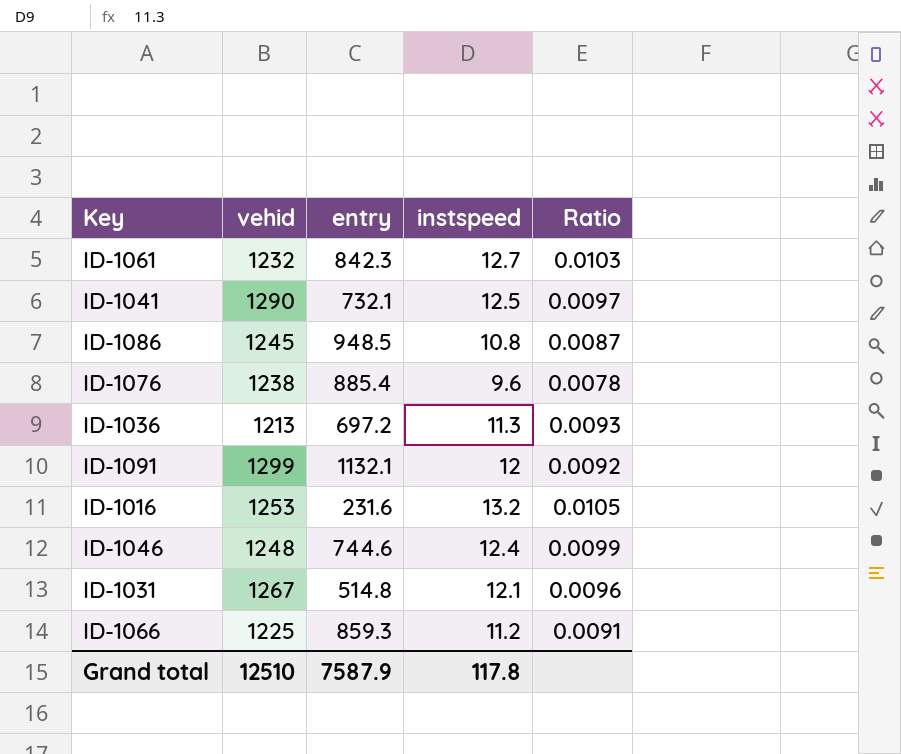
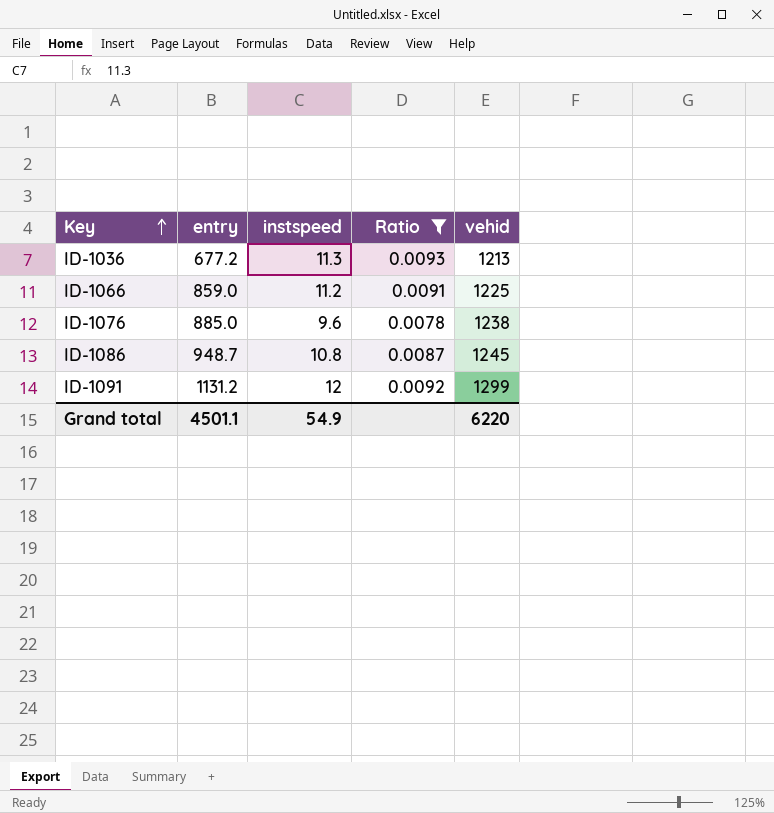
filter: none -> Ratio <= 0.0093
row order: none -> Key ascending
column vehid | position: 2 -> 5
ID-1036 | entry: 697.2 -> 677.2
ID-1066 | entry: 859.3 -> 859.0
ID-1076 | entry: 885.4 -> 885.0
ID-1086 | entry: 948.5 -> 948.7
ID-1091 | entry: 1132.1 -> 1131.2
Grand total | entry: 7587.9 -> 4501.1
Grand total | instspeed: 117.8 -> 54.9
Grand total | vehid: 12510 -> 6220

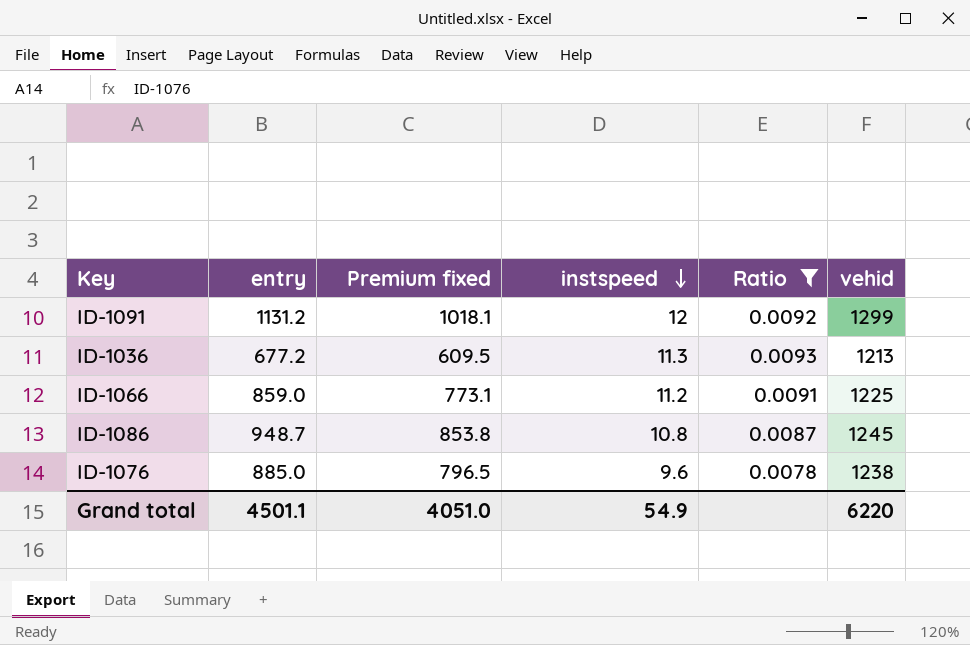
row order: Key ascending -> instspeed descending
column Premium fixed | formula: none -> [entry] * 0.9

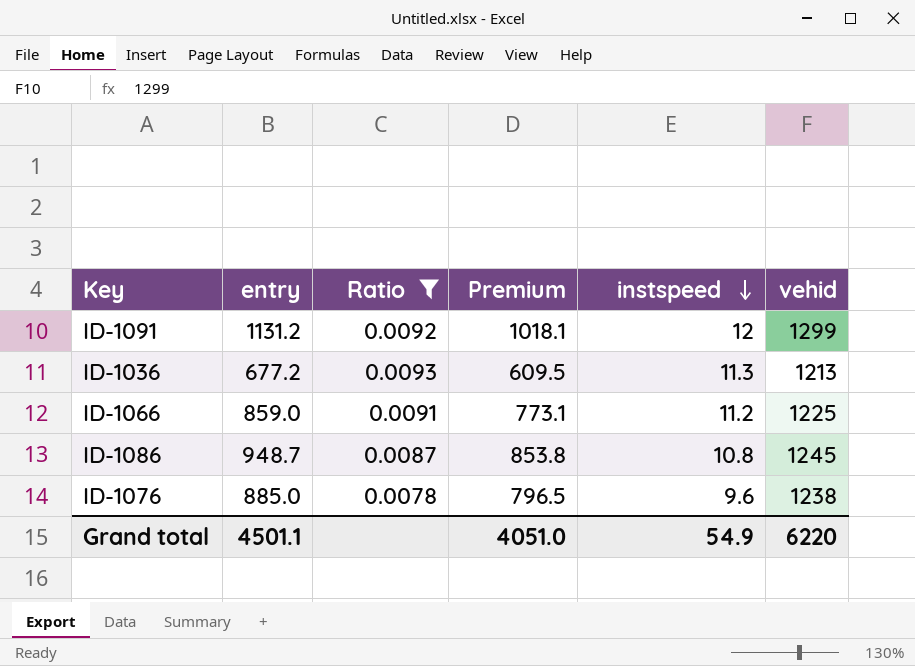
column Ratio | position: 5 -> 3
column name: Premium fixed -> Premium

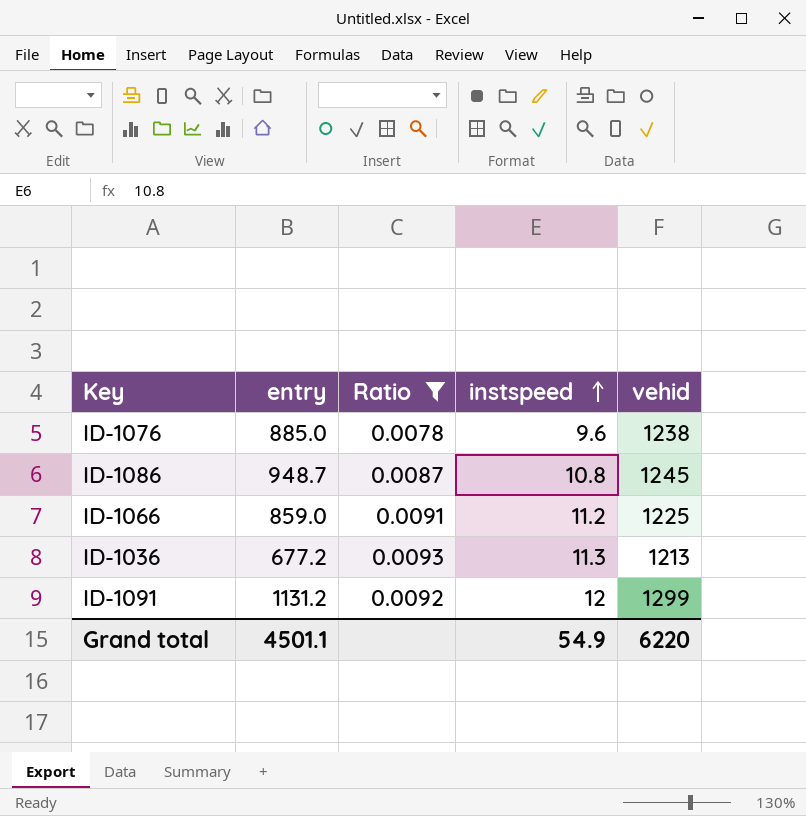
row order: instspeed descending -> instspeed ascending
column Premium | formula: [entry] * 0.9 -> none

